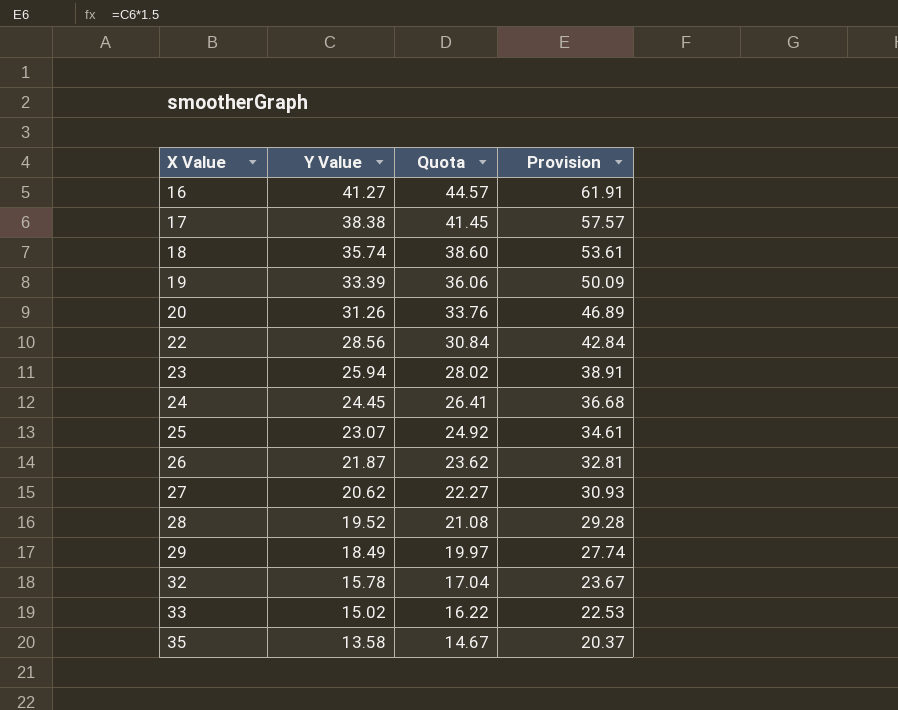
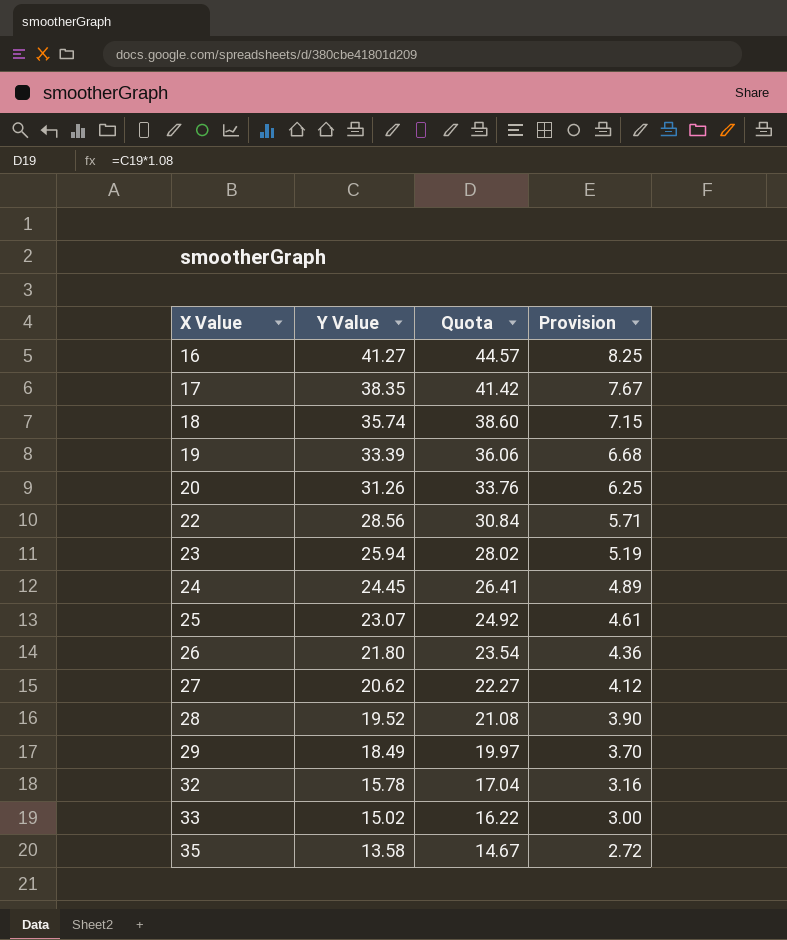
column Provision | formula: [Y Value] * 1.5 -> [Y Value] * 0.2
17 | Y Value: 38.38 -> 38.35
17 | Quota: 41.45 -> 41.42
26 | Y Value: 21.87 -> 21.80
26 | Quota: 23.62 -> 23.54

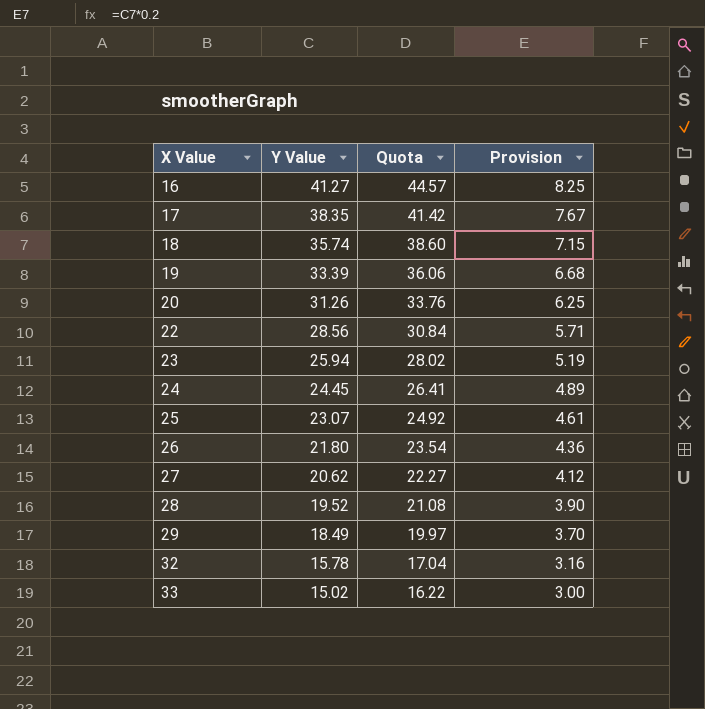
row 35: 13.58 | 14.67 | 2.72 -> none

